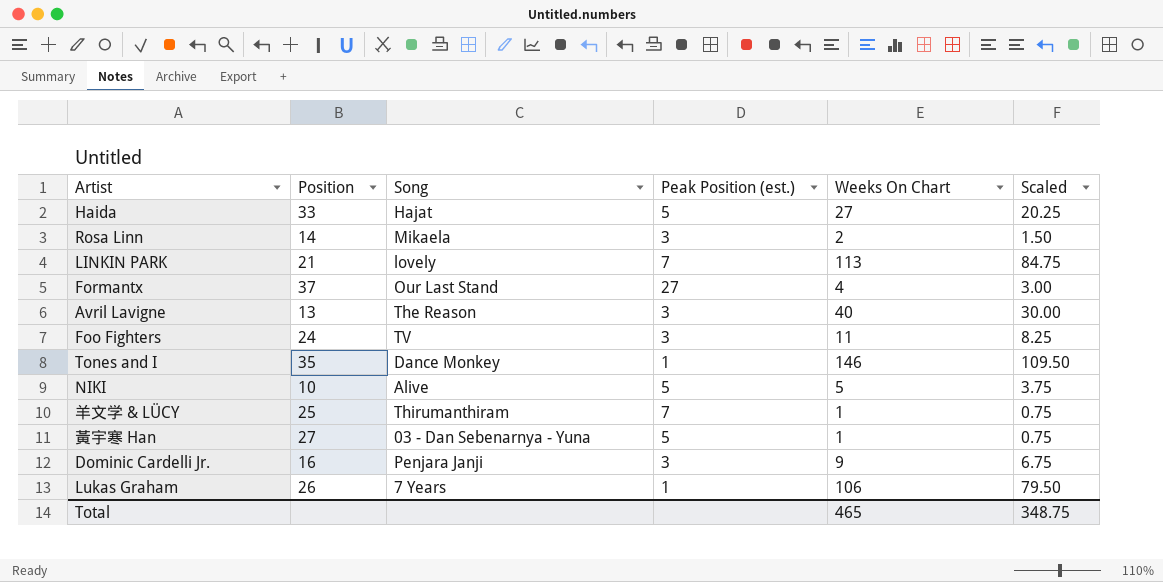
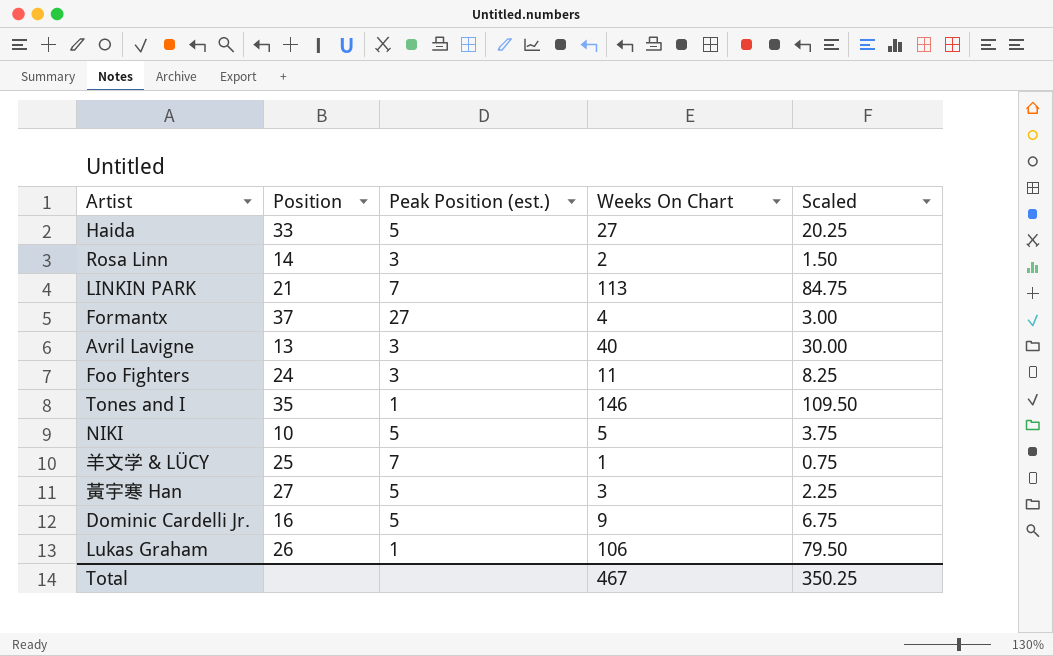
column Song | position: 3 -> none
黃宇寒 Han | Weeks On Chart: 1 -> 3
黃宇寒 Han | Scaled: 0.75 -> 2.25
Dominic Cardelli Jr. | Peak Position (est.): 3 -> 5
Total | Weeks On Chart: 465 -> 467
Total | Scaled: 348.75 -> 350.25

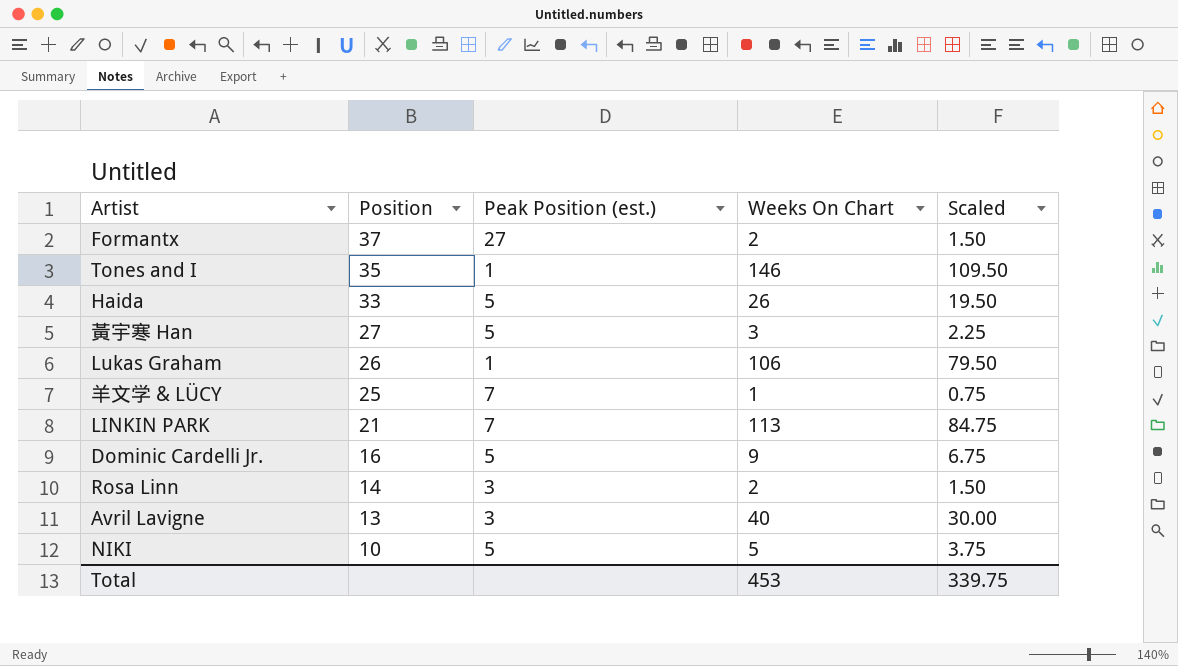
row order: none -> Position descending
row Foo Fighters: 24 | 3 | 11 | 8.25 -> none
Formantx | Weeks On Chart: 4 -> 2
Formantx | Scaled: 3.00 -> 1.50
Haida | Weeks On Chart: 27 -> 26
Haida | Scaled: 20.25 -> 19.50
Total | Weeks On Chart: 467 -> 453
Total | Scaled: 350.25 -> 339.75

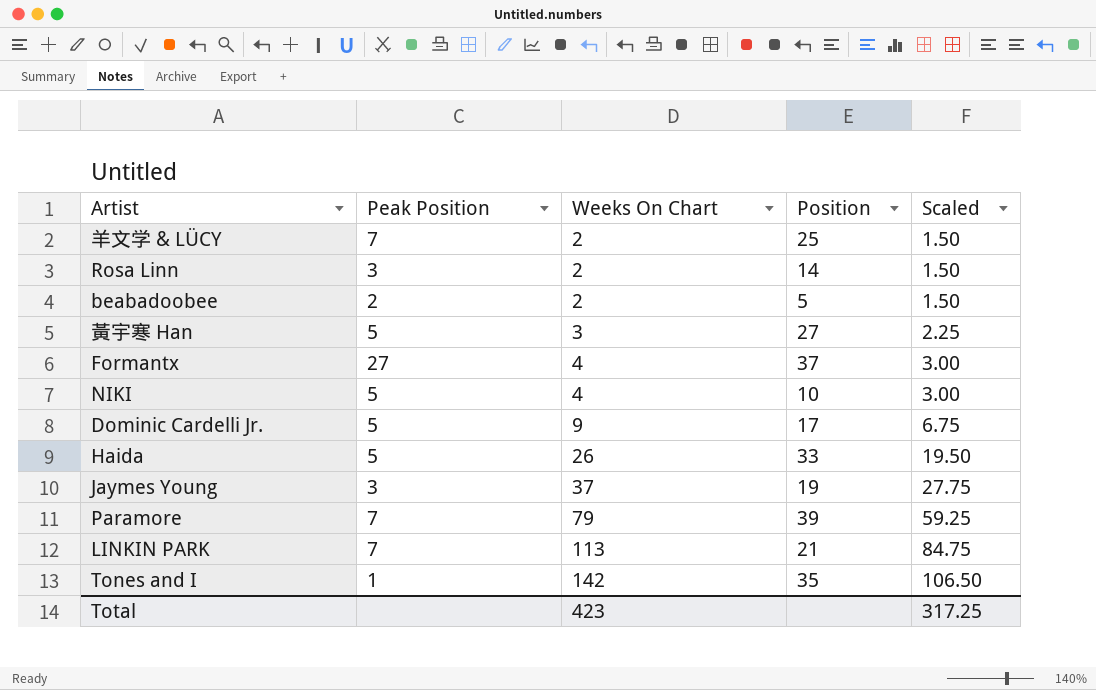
row order: Position descending -> Weeks On Chart ascending
column name: Peak Position (est.) -> Peak Position
column Position | position: 2 -> 4
row Lukas Graham: 26 | 1 | 106 | 79.50 -> none
row Avril Lavigne: 13 | 3 | 40 | 30.00 -> none
羊文学 & LÜCY | Weeks On Chart: 1 -> 2
羊文学 & LÜCY | Scaled: 0.75 -> 1.50
row beabadoobee: none -> 2 | 2 | 5 | 1.50
Formantx | Weeks On Chart: 2 -> 4
Formantx | Scaled: 1.50 -> 3.00
NIKI | Weeks On Chart: 5 -> 4
NIKI | Scaled: 3.75 -> 3.00
Dominic Cardelli Jr. | Position: 16 -> 17
row Jaymes Young: none -> 3 | 37 | 19 | 27.75
row Paramore: none -> 7 | 79 | 39 | 59.25
Tones and I | Weeks On Chart: 146 -> 142
Tones and I | Scaled: 109.50 -> 106.50
Total | Weeks On Chart: 453 -> 423
Total | Scaled: 339.75 -> 317.25

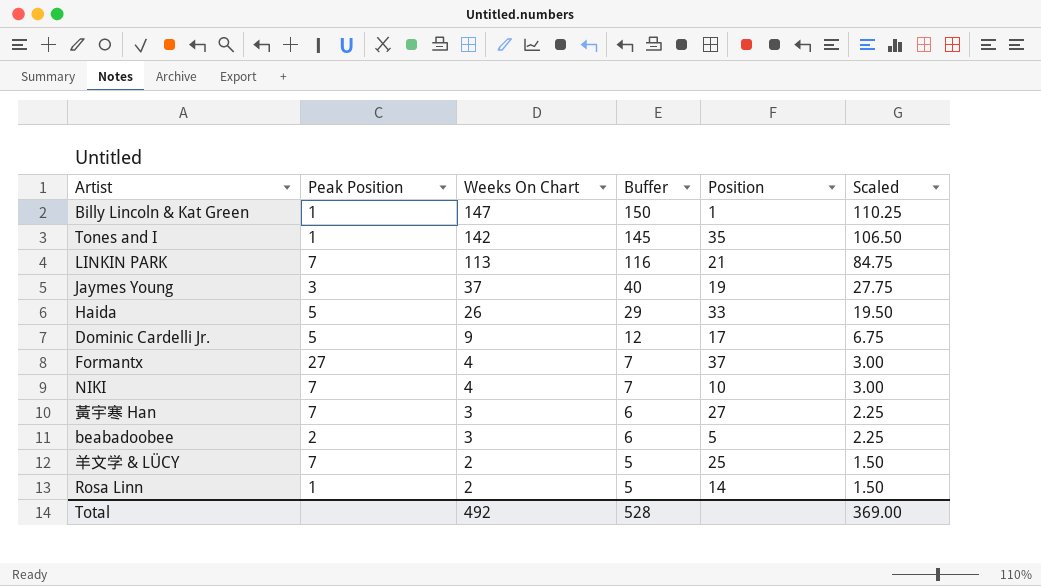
row order: Weeks On Chart ascending -> Weeks On Chart descending
column Buffer | formula: none -> [Weeks On Chart] + 3
row Paramore: 7 | 79 | 39 | 59.25 -> none
row Billy Lincoln & Kat Green: none -> 1 | 147 | 150 | 1 | 110.25
NIKI | Peak Position: 5 -> 7
黃宇寒 Han | Peak Position: 5 -> 7
beabadoobee | Weeks On Chart: 2 -> 3
beabadoobee | Scaled: 1.50 -> 2.25
Rosa Linn | Peak Position: 3 -> 1
Total | Weeks On Chart: 423 -> 492
Total | Scaled: 317.25 -> 369.00

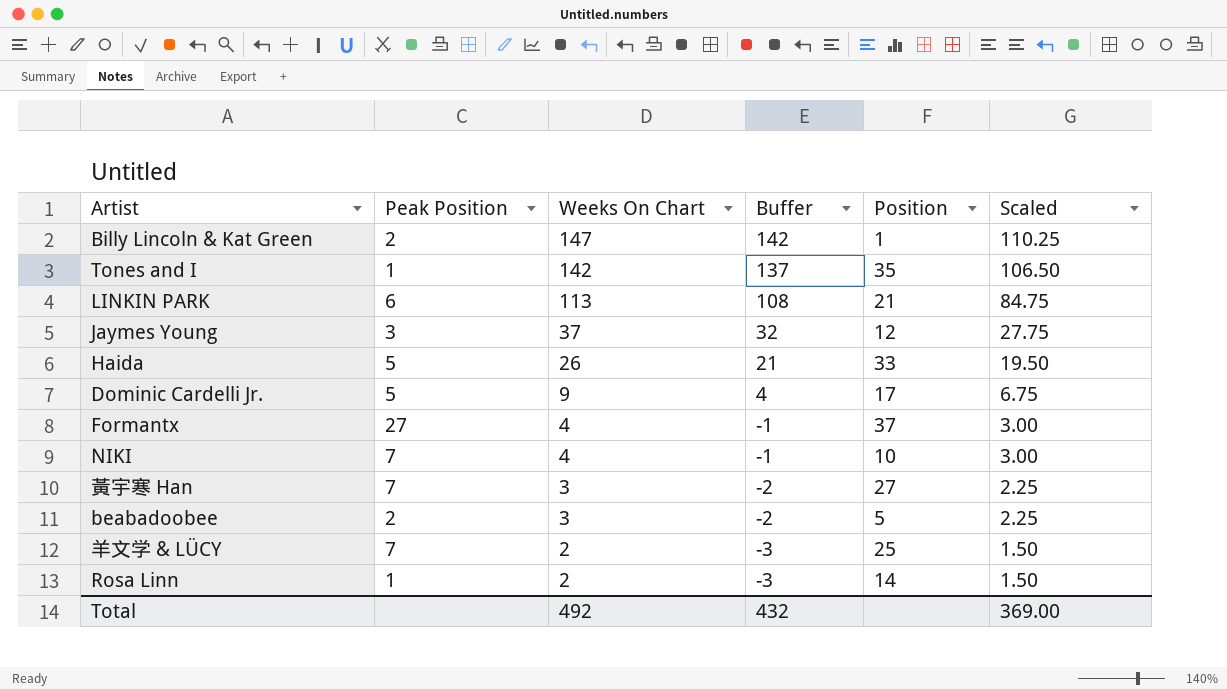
column Buffer | formula: [Weeks On Chart] + 3 -> [Weeks On Chart] - 5
Billy Lincoln & Kat Green | Peak Position: 1 -> 2
LINKIN PARK | Peak Position: 7 -> 6
Jaymes Young | Position: 19 -> 12
Total | Buffer: 528 -> 432

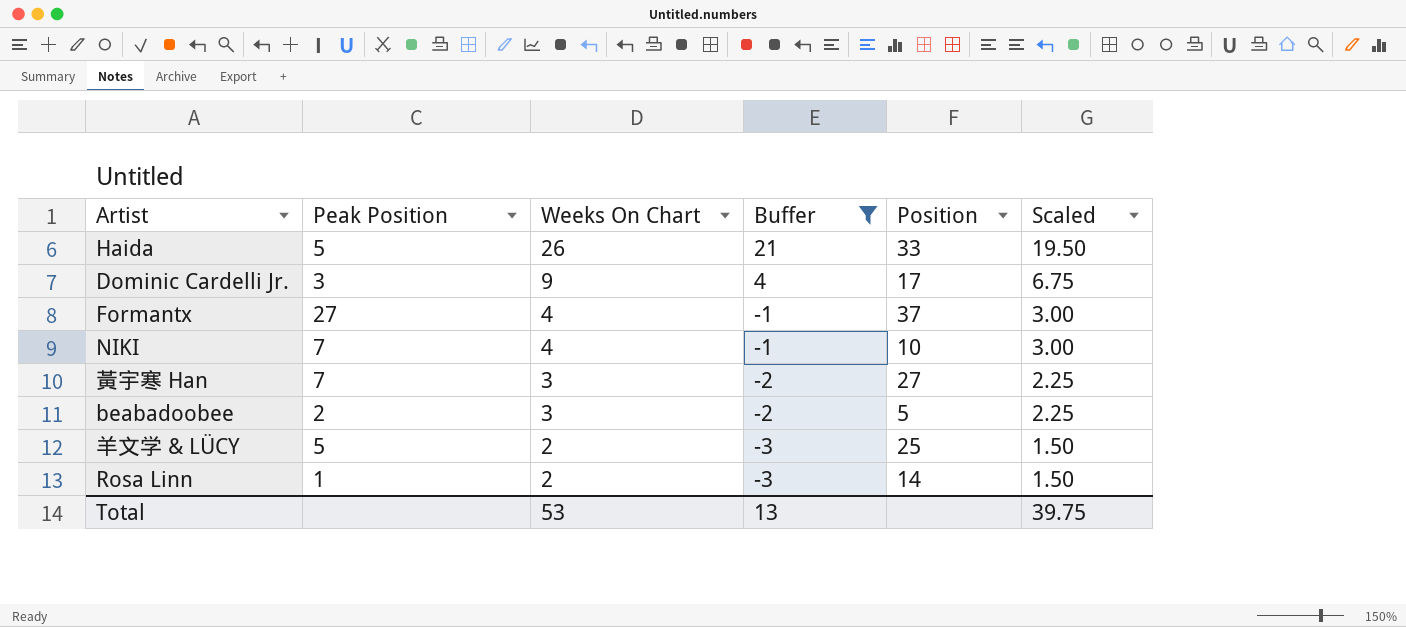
filter: none -> Buffer <= 21
Dominic Cardelli Jr. | Peak Position: 5 -> 3
羊文学 & LÜCY | Peak Position: 7 -> 5
Total | Weeks On Chart: 492 -> 53
Total | Buffer: 432 -> 13
Total | Scaled: 369.00 -> 39.75

